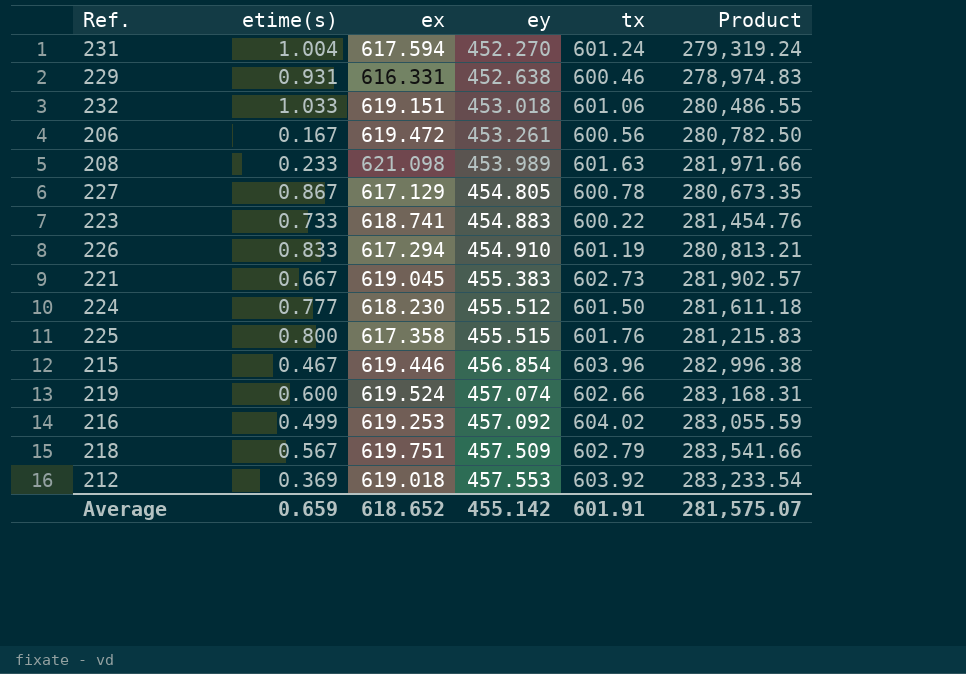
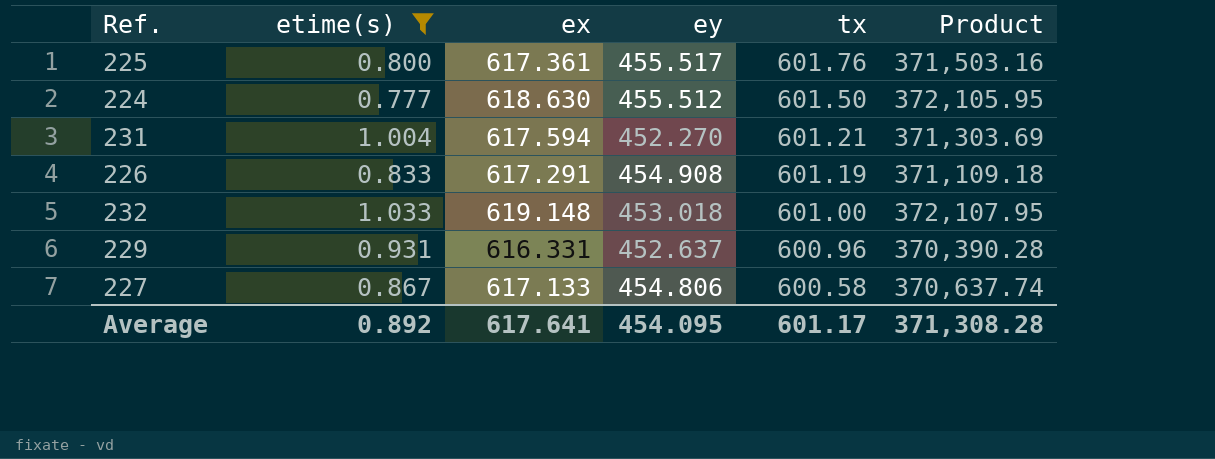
filter: none -> etime(s) >= 0.777
row order: ey ascending -> tx descending
column Product | formula: [ex] * [ey] -> [ex] * [tx]
225 | ex: 617.358 -> 617.361
225 | ey: 455.515 -> 455.517
224 | ex: 618.230 -> 618.630
231 | tx: 601.24 -> 601.21
226 | ex: 617.294 -> 617.291
226 | ey: 454.910 -> 454.908
232 | ex: 619.151 -> 619.148
232 | tx: 601.06 -> 601.00
229 | ey: 452.638 -> 452.637
229 | tx: 600.46 -> 600.96
227 | ex: 617.129 -> 617.133
227 | ey: 454.805 -> 454.806
227 | tx: 600.78 -> 600.58
Average | etime(s): 0.659 -> 0.892
Average | ex: 618.652 -> 617.641
Average | ey: 455.142 -> 454.095
Average | tx: 601.91 -> 601.17
Average | Product: 281,575.07 -> 371,308.28

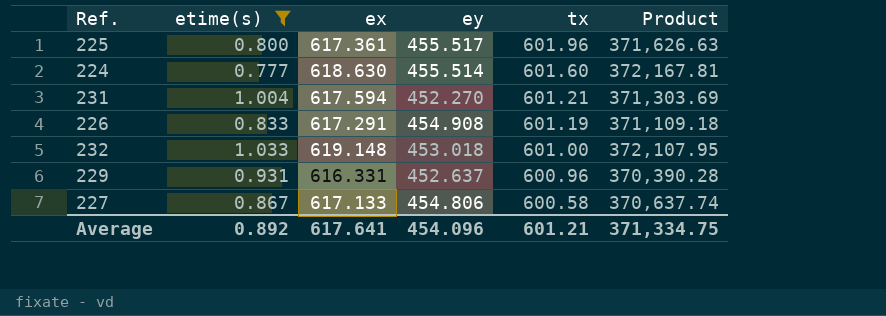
225 | tx: 601.76 -> 601.96
225 | Product: 371,503.16 -> 371,626.63
224 | ey: 455.512 -> 455.514
224 | tx: 601.50 -> 601.60
224 | Product: 372,105.95 -> 372,167.81
Average | ey: 454.095 -> 454.096
Average | tx: 601.17 -> 601.21
Average | Product: 371,308.28 -> 371,334.75

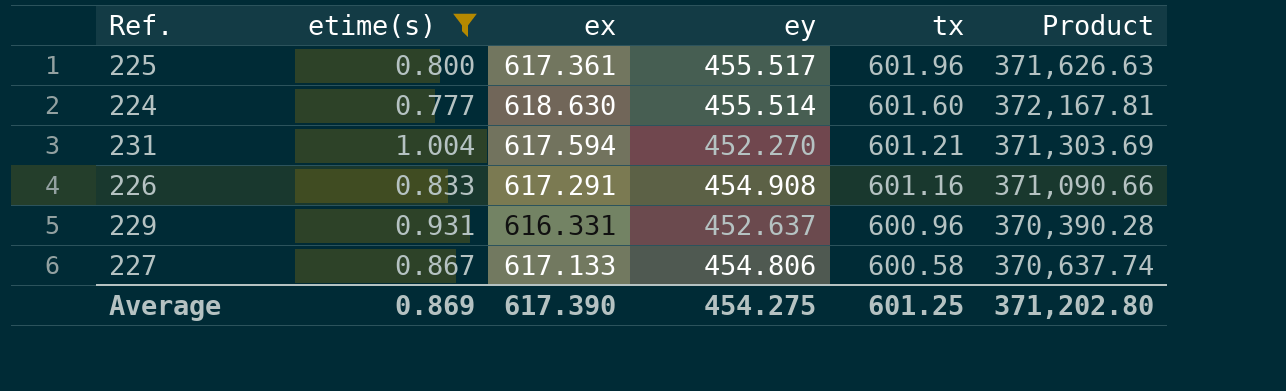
row 232: 1.033 | 619.148 | 453.018 | 601.00 | 372,107.95 -> none
226 | tx: 601.19 -> 601.16
226 | Product: 371,109.18 -> 371,090.66
Average | etime(s): 0.892 -> 0.869
Average | ex: 617.641 -> 617.390
Average | ey: 454.096 -> 454.275
Average | tx: 601.21 -> 601.25
Average | Product: 371,334.75 -> 371,202.80

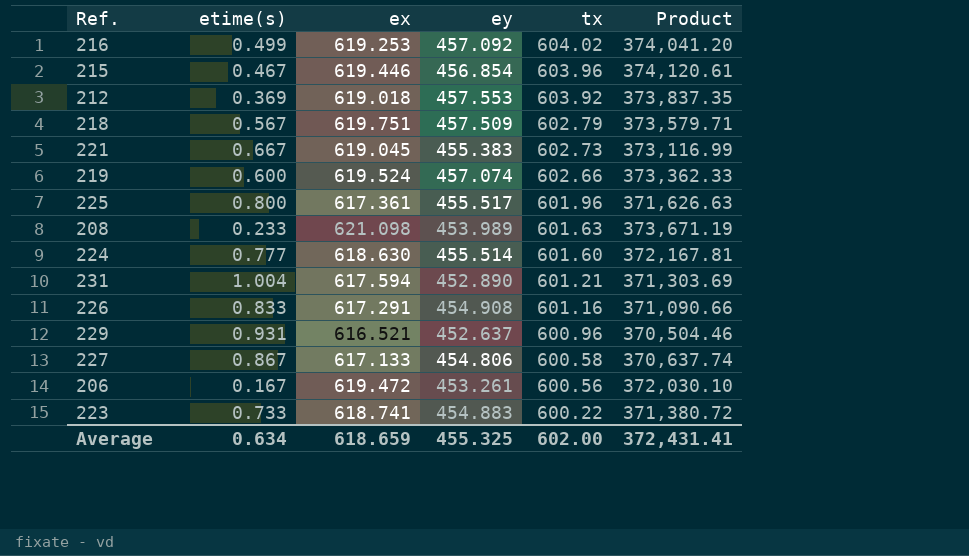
filter: etime(s) >= 0.777 -> none
231 | ey: 452.270 -> 452.890
229 | ex: 616.331 -> 616.521
229 | Product: 370,390.28 -> 370,504.46
Average | etime(s): 0.869 -> 0.634
Average | ex: 617.390 -> 618.659
Average | ey: 454.275 -> 455.325
Average | tx: 601.25 -> 602.00
Average | Product: 371,202.80 -> 372,431.41

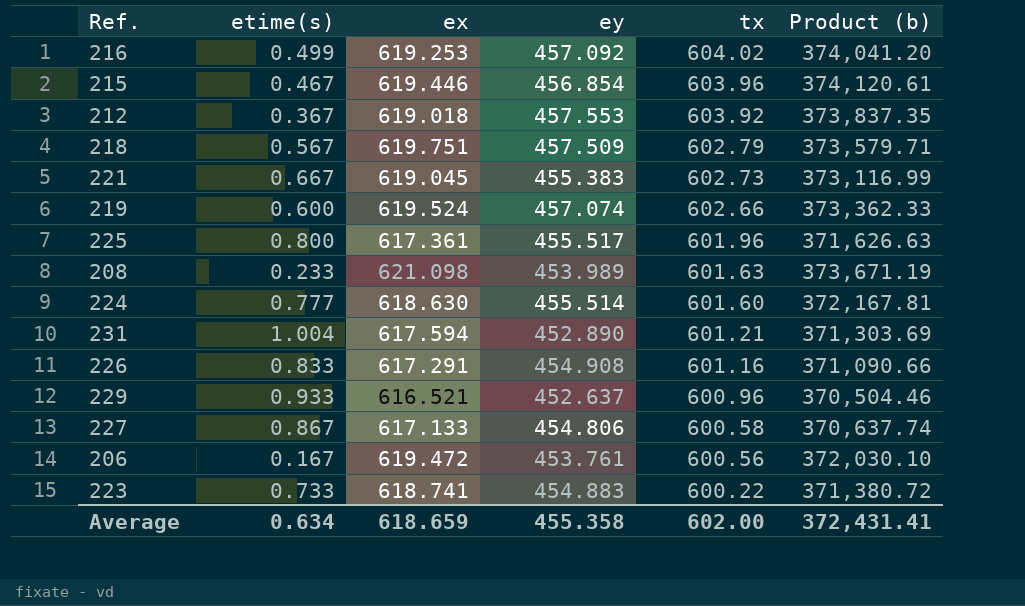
column name: Product -> Product (b)
212 | etime(s): 0.369 -> 0.367
229 | etime(s): 0.931 -> 0.933
206 | ey: 453.261 -> 453.761
Average | ey: 455.325 -> 455.358

